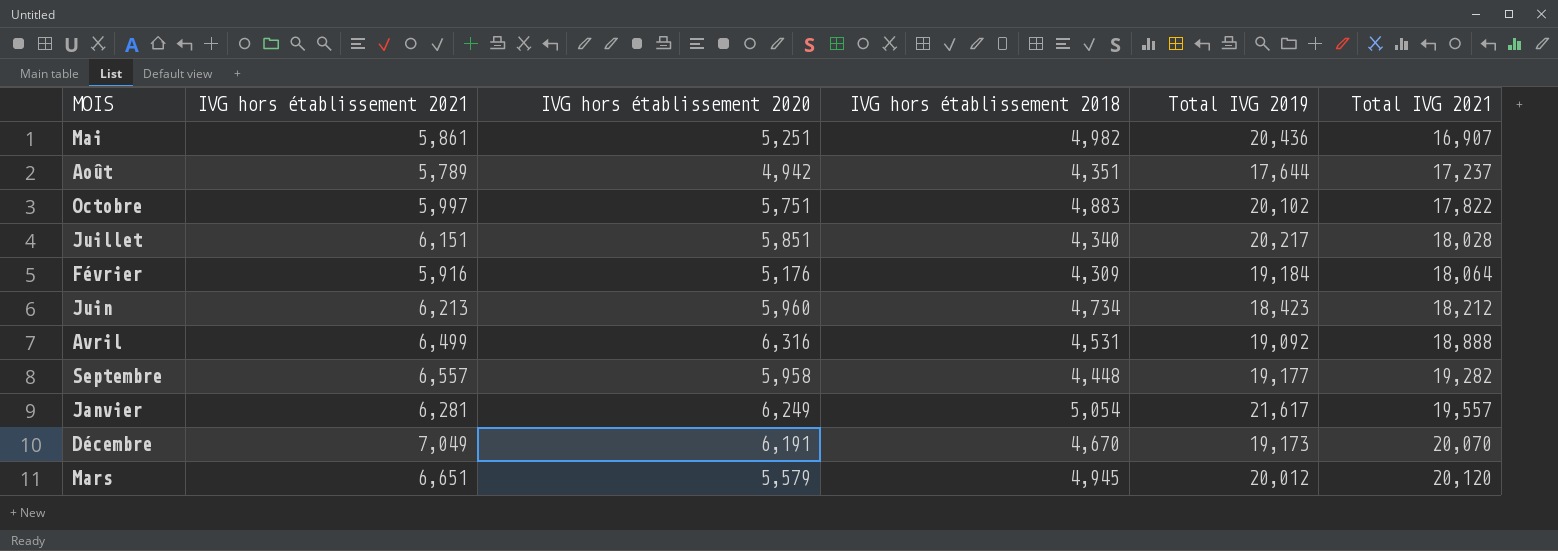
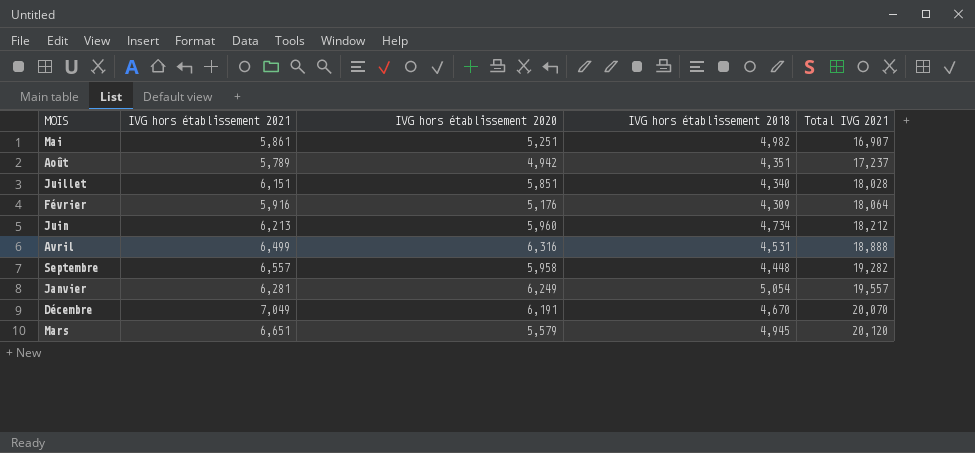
column Total IVG 2019 | position: 5 -> none
row Octobre: 5,997 | 5,751 | 4,883 | 20,102 | 17,822 -> none

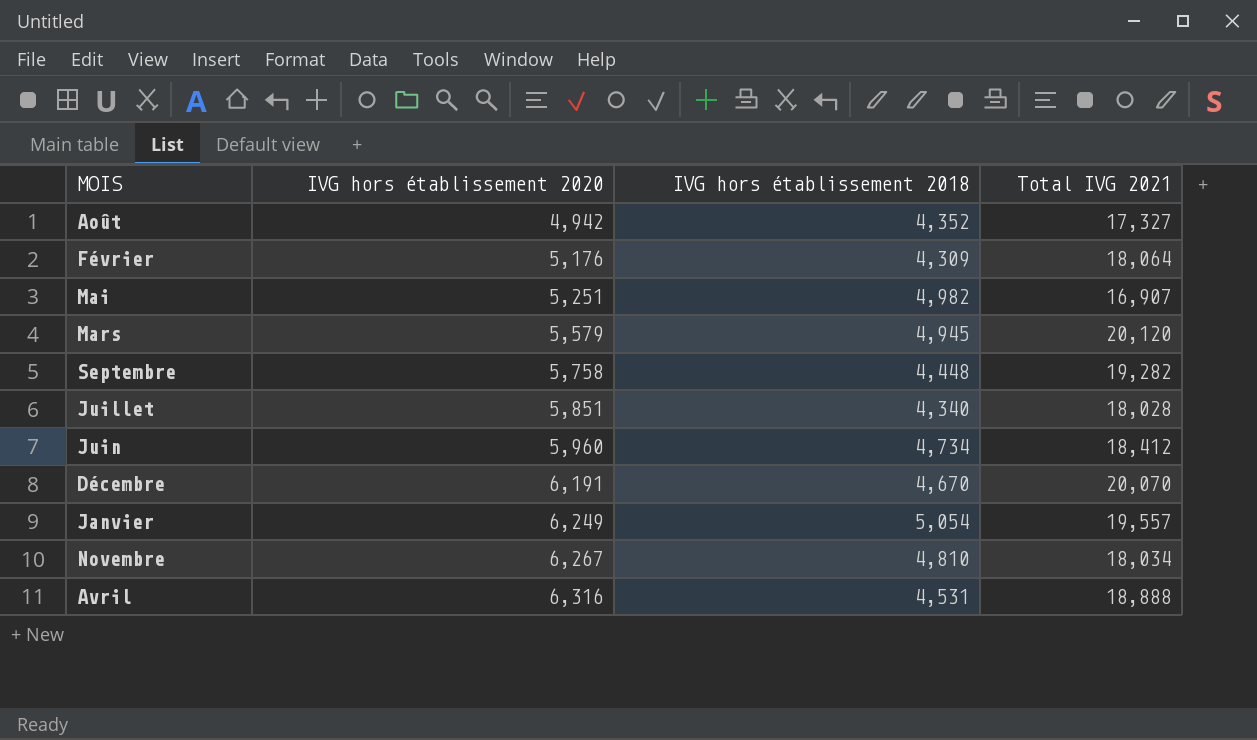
row order: Total IVG 2021 ascending -> IVG hors établissement 2020 ascending
column IVG hors établissement 2021 | position: 2 -> none
Août | IVG hors établissement 2018: 4,351 -> 4,352
Août | Total IVG 2021: 17,237 -> 17,327
Septembre | IVG hors établissement 2020: 5,958 -> 5,758
Juin | Total IVG 2021: 18,212 -> 18,412
row Novembre: none -> 6,267 | 4,810 | 18,034

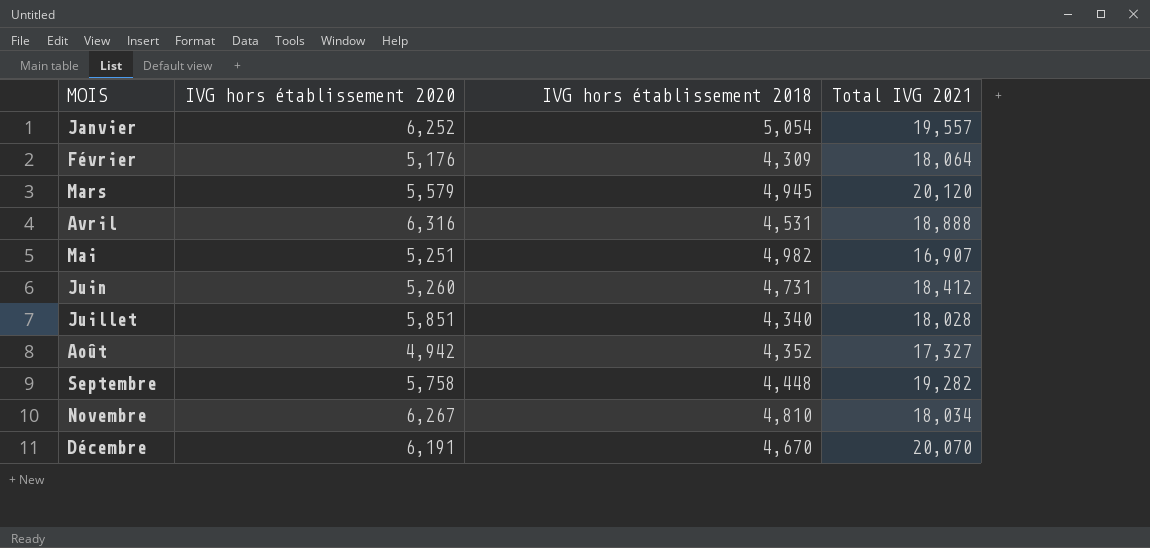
row order: IVG hors établissement 2020 ascending -> MOIS ascending
Janvier | IVG hors établissement 2020: 6,249 -> 6,252
Juin | IVG hors établissement 2020: 5,960 -> 5,260
Juin | IVG hors établissement 2018: 4,734 -> 4,731

